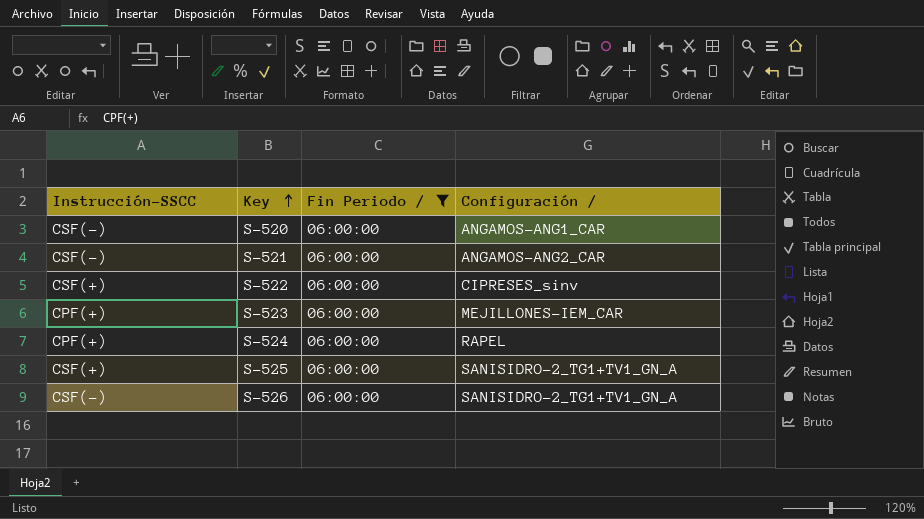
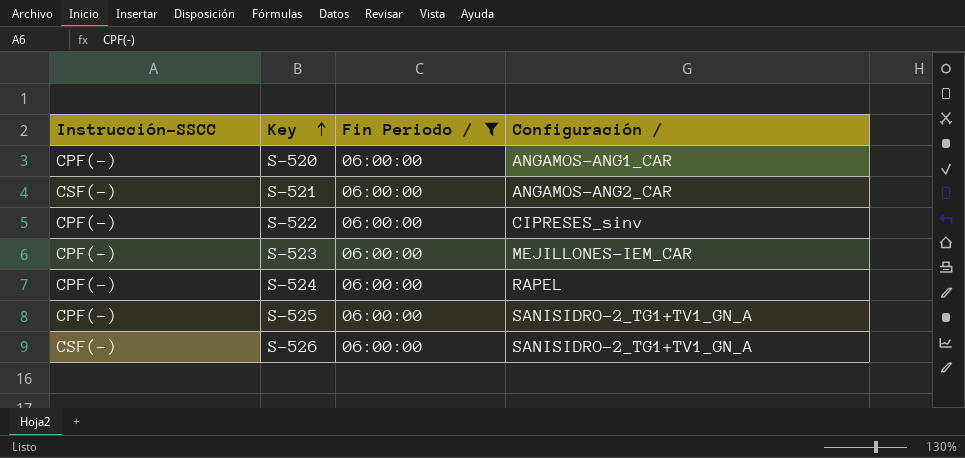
S-520 | Instrucción-SSCC: CSF(-) -> CPF(-)
S-522 | Instrucción-SSCC: CSF(+) -> CPF(-)
S-523 | Instrucción-SSCC: CPF(+) -> CPF(-)
S-524 | Instrucción-SSCC: CPF(+) -> CPF(-)
S-525 | Instrucción-SSCC: CSF(+) -> CPF(-)

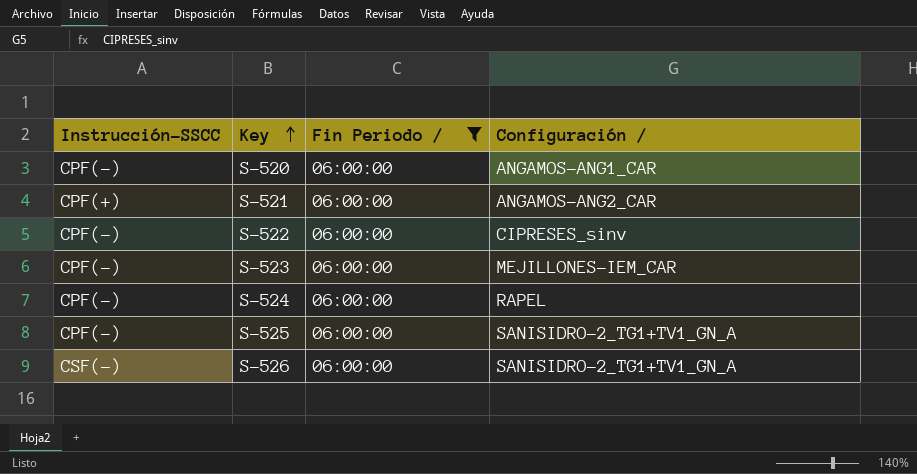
S-521 | Instrucción-SSCC: CSF(-) -> CPF(+)

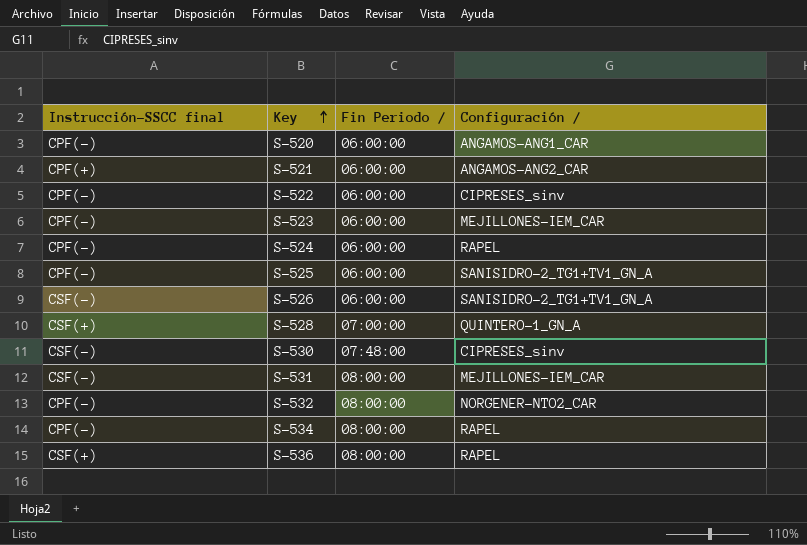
filter: Fin Periodo / = 06:00:00 -> none
column name: Instrucción-SSCC -> Instrucción-SSCC final

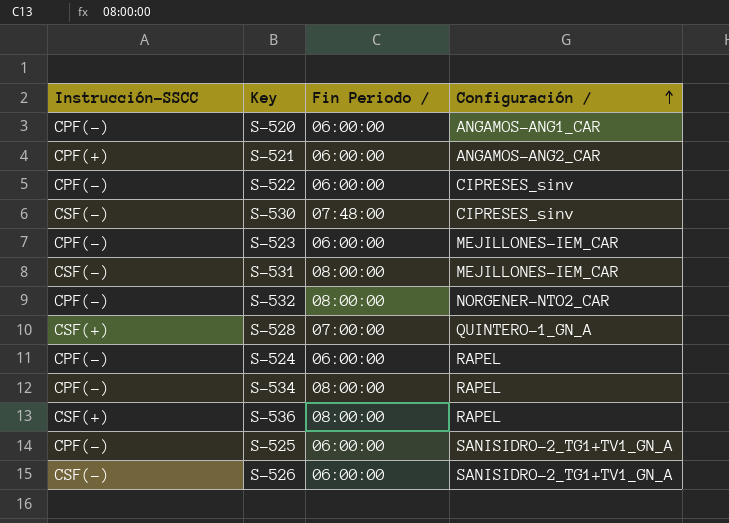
row order: Key ascending -> Configuración / ascending
column name: Instrucción-SSCC final -> Instrucción-SSCC

